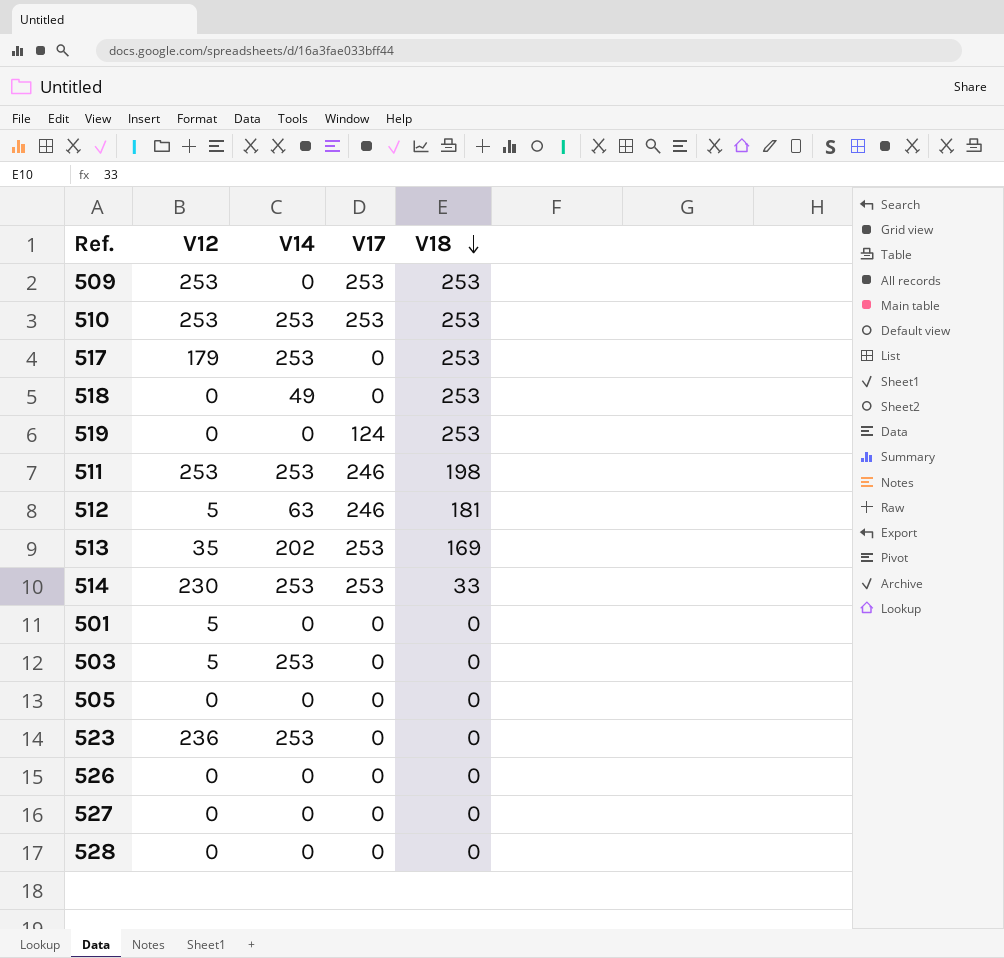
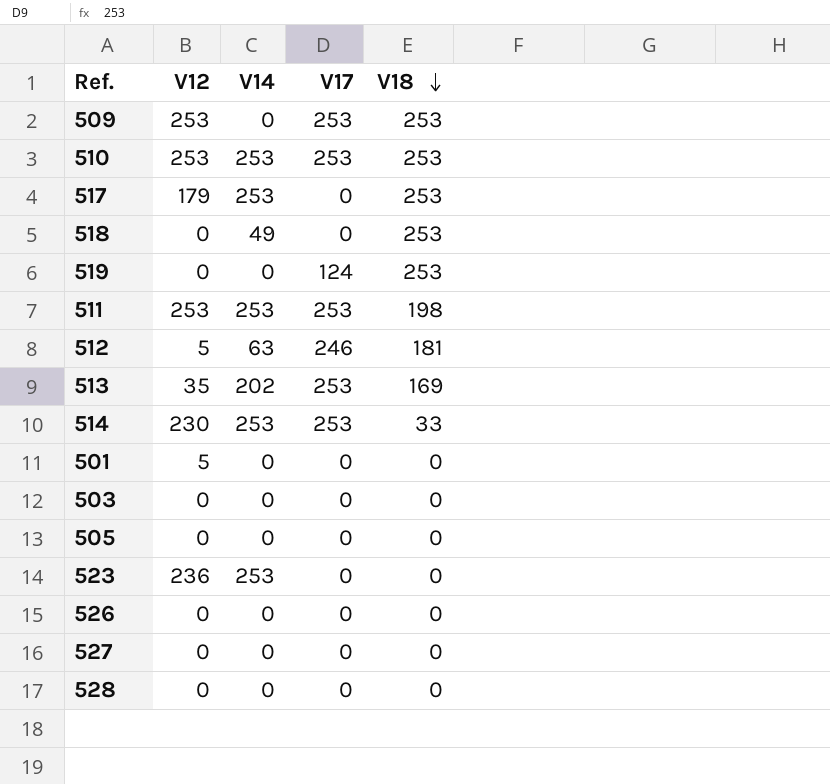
511 | V17: 246 -> 253
503 | V12: 5 -> 0
503 | V14: 253 -> 0

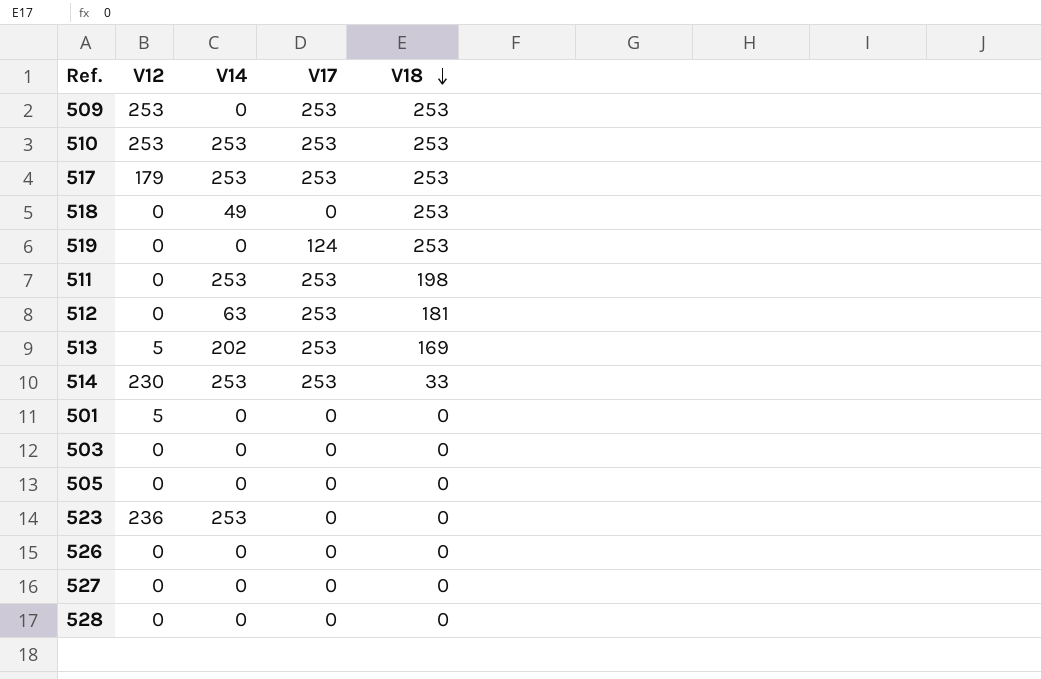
517 | V17: 0 -> 253
511 | V12: 253 -> 0
512 | V12: 5 -> 0
512 | V17: 246 -> 253
513 | V12: 35 -> 5

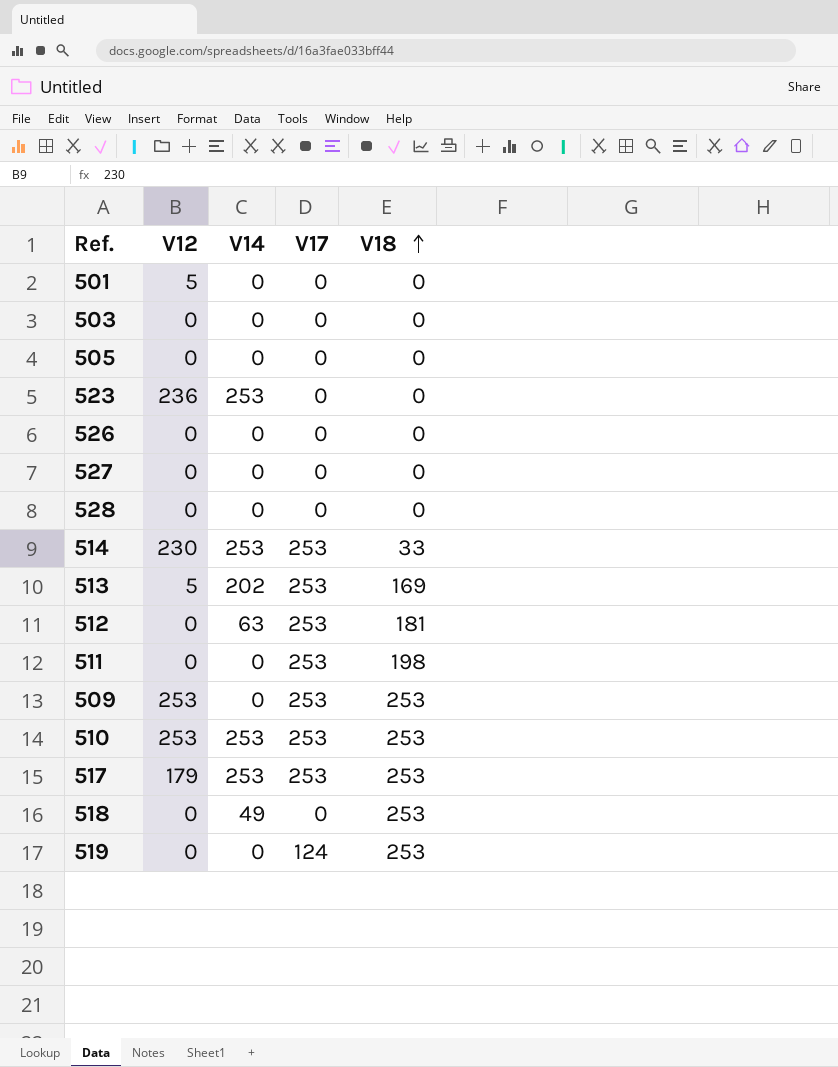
row order: V18 descending -> V18 ascending
511 | V14: 253 -> 0

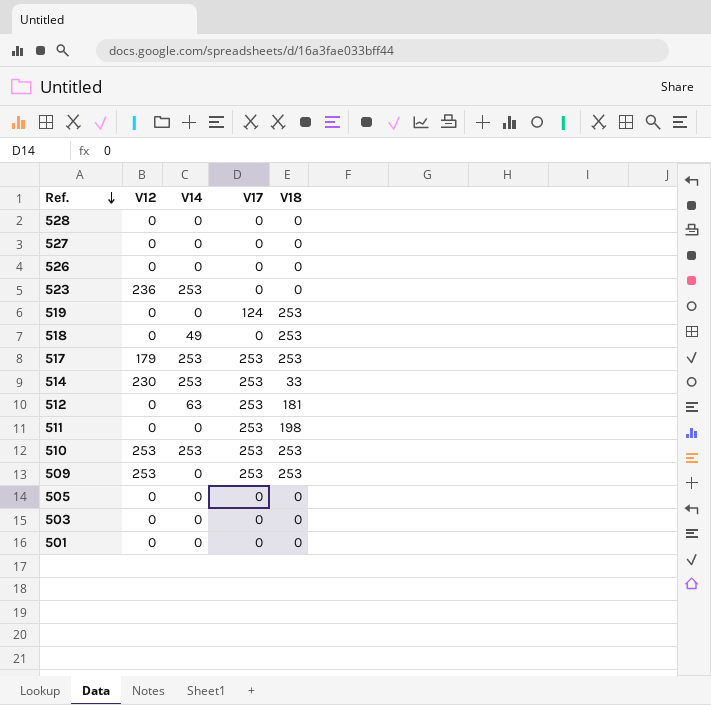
row order: V18 ascending -> Ref. descending
row 513: 5 | 202 | 253 | 169 -> none
501 | V12: 5 -> 0

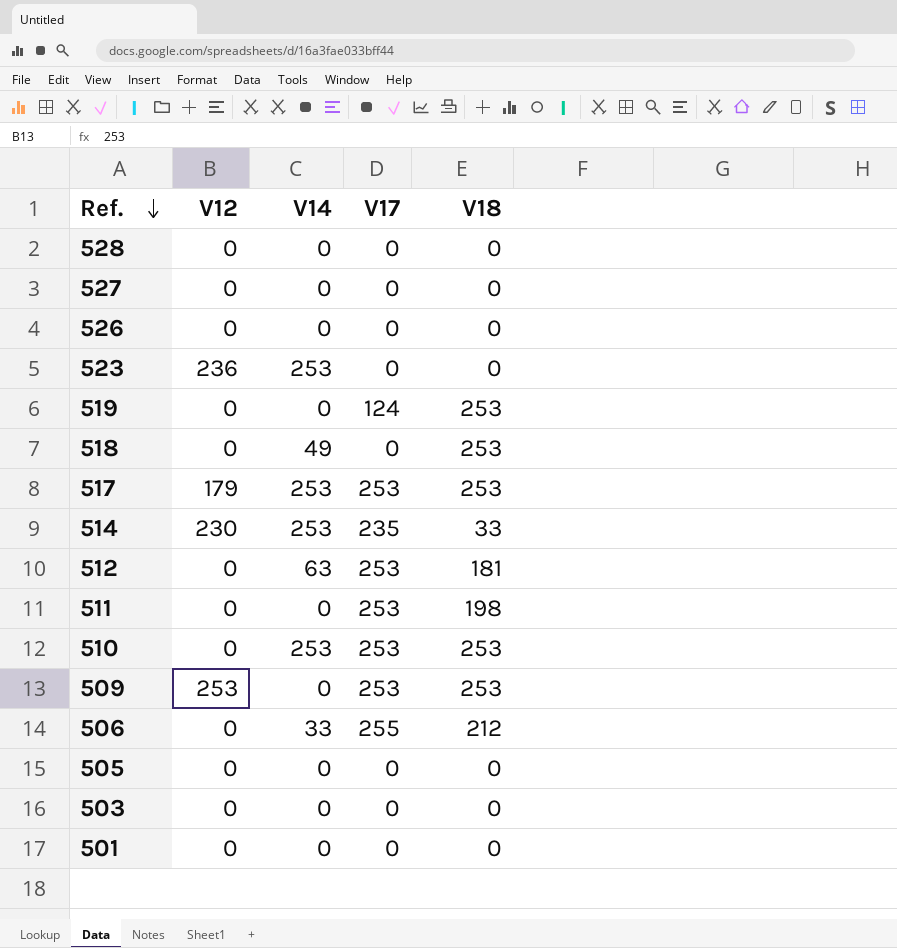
514 | V17: 253 -> 235
510 | V12: 253 -> 0
row 506: none -> 0 | 33 | 255 | 212

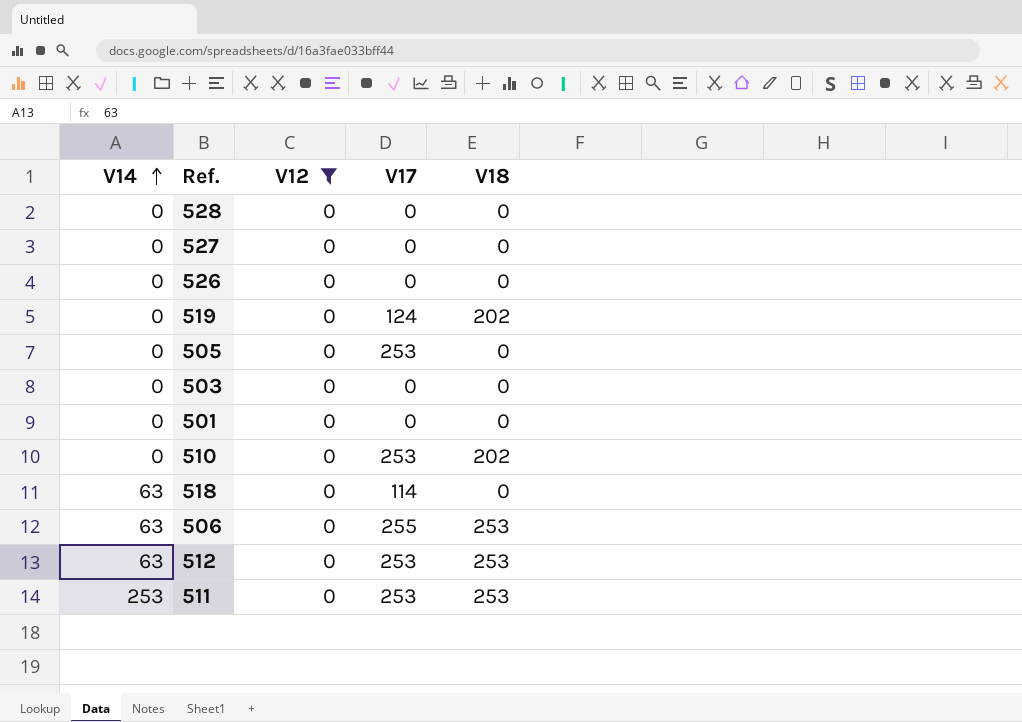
filter: none -> V12 = 0
row order: Ref. descending -> V14 ascending
column V14 | position: 3 -> 1
519 | V18: 253 -> 202
505 | V17: 0 -> 253
510 | V14: 253 -> 0
510 | V18: 253 -> 202
518 | V14: 49 -> 63
518 | V17: 0 -> 114
518 | V18: 253 -> 0
506 | V14: 33 -> 63
506 | V18: 212 -> 253
512 | V18: 181 -> 253
511 | V14: 0 -> 253
511 | V18: 198 -> 253

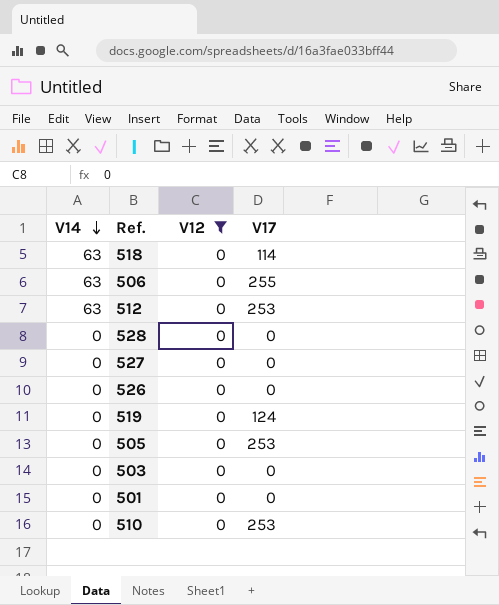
row order: V14 ascending -> V14 descending
column V18 | position: 5 -> none
row 511: 253 | 0 | 253 | 253 -> none

